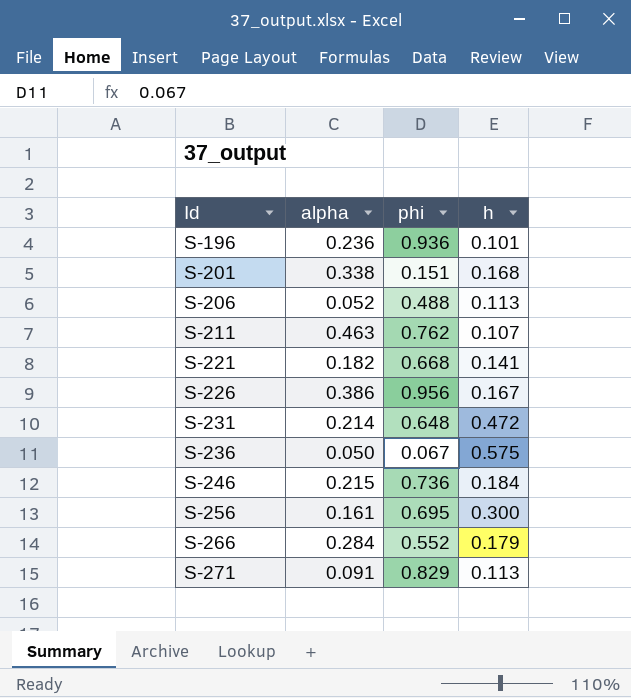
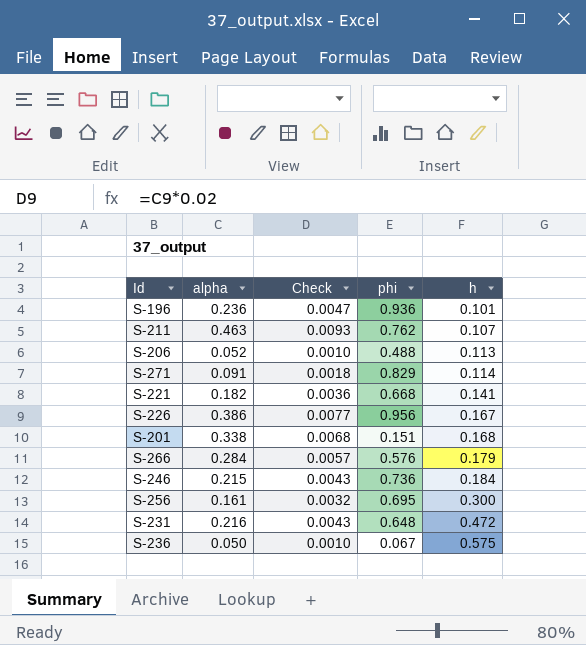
row order: Id ascending -> h ascending
column Check | formula: none -> [alpha] * 0.02
S-271 | h: 0.113 -> 0.114
S-266 | phi: 0.552 -> 0.576
S-231 | alpha: 0.214 -> 0.216

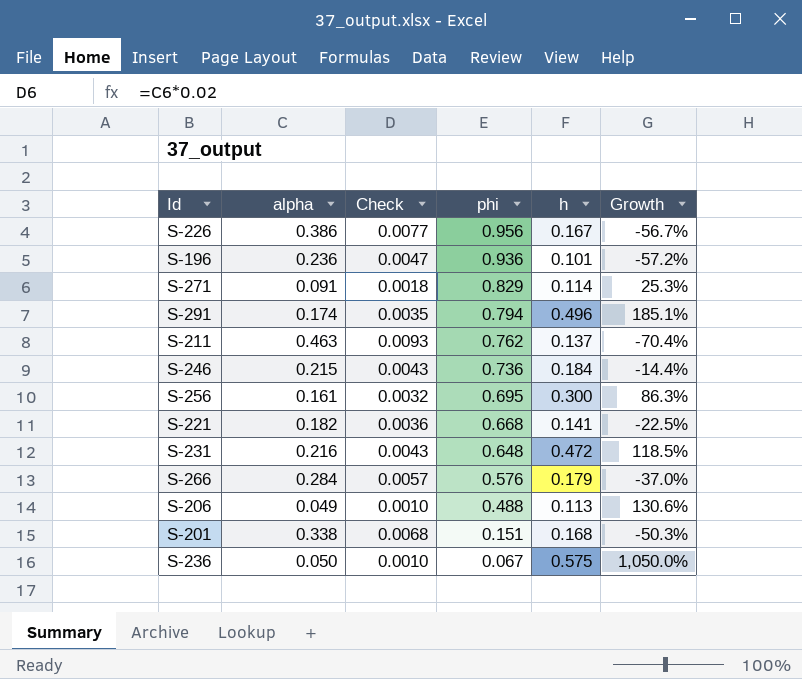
row order: h ascending -> phi descending
column Growth | formula: none -> ([h] - [alpha]) / [alpha]
row S-291: none -> 0.174 | 0.0035 | 0.794 | 0.496 | 185.1%
S-211 | h: 0.107 -> 0.137
S-206 | alpha: 0.052 -> 0.049

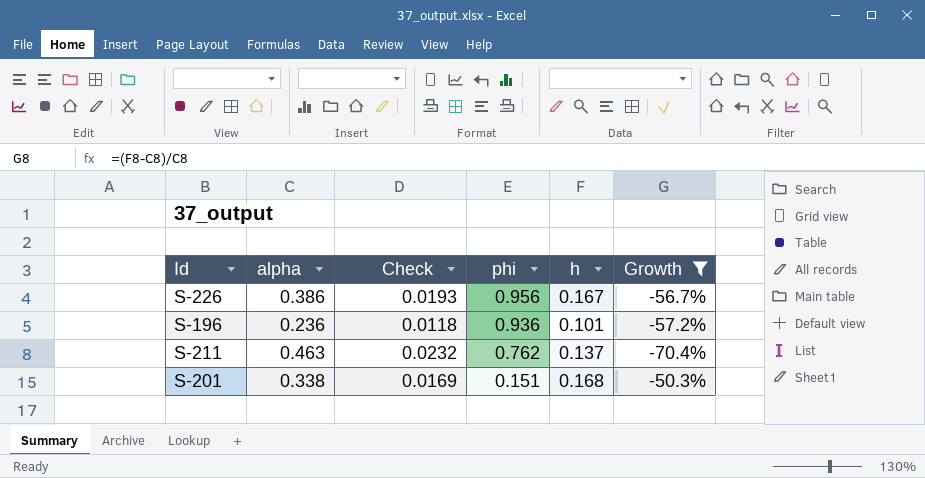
filter: none -> Growth <= -50.3%
column Check | formula: [alpha] * 0.02 -> [alpha] * 0.05

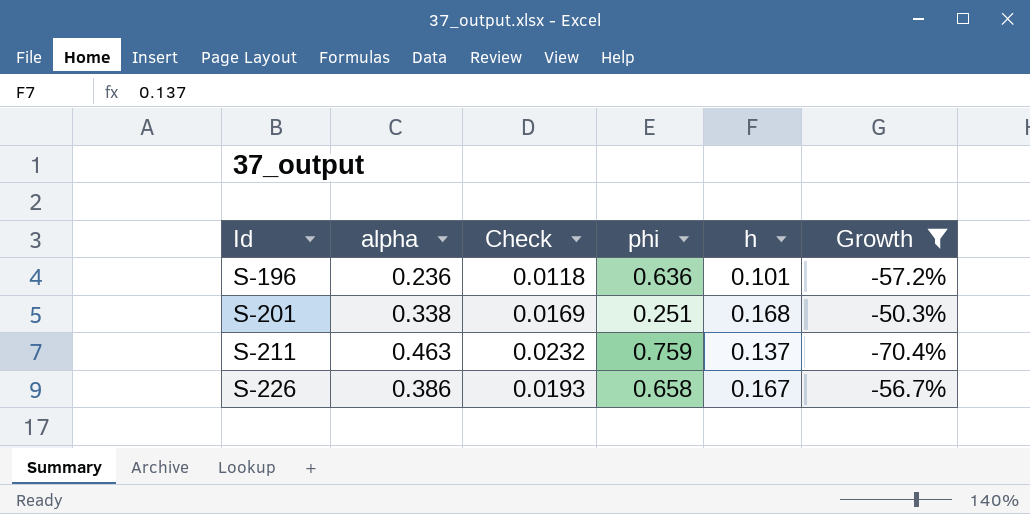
row order: phi descending -> Id ascending
S-196 | phi: 0.936 -> 0.636
S-201 | phi: 0.151 -> 0.251
S-211 | phi: 0.762 -> 0.759
S-226 | phi: 0.956 -> 0.658

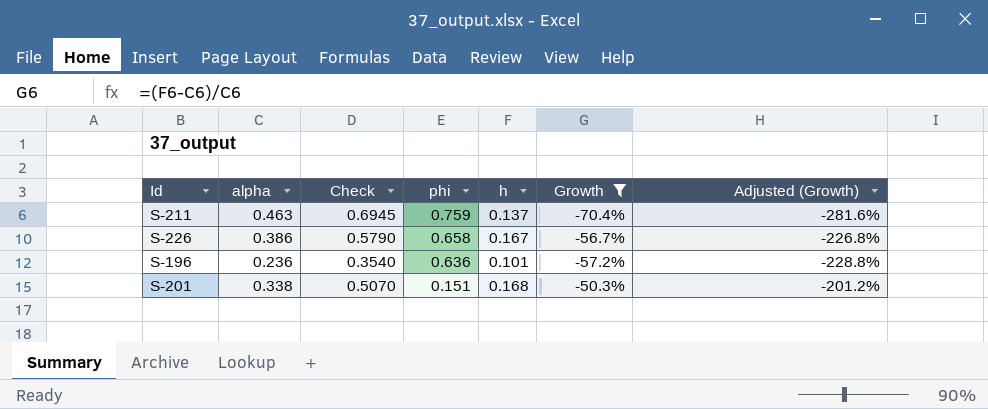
row order: Id ascending -> phi descending
column Check | formula: [alpha] * 0.05 -> [alpha] * 1.5
column Adjusted (Growth) | formula: none -> [Growth] * 4
S-201 | phi: 0.251 -> 0.151

